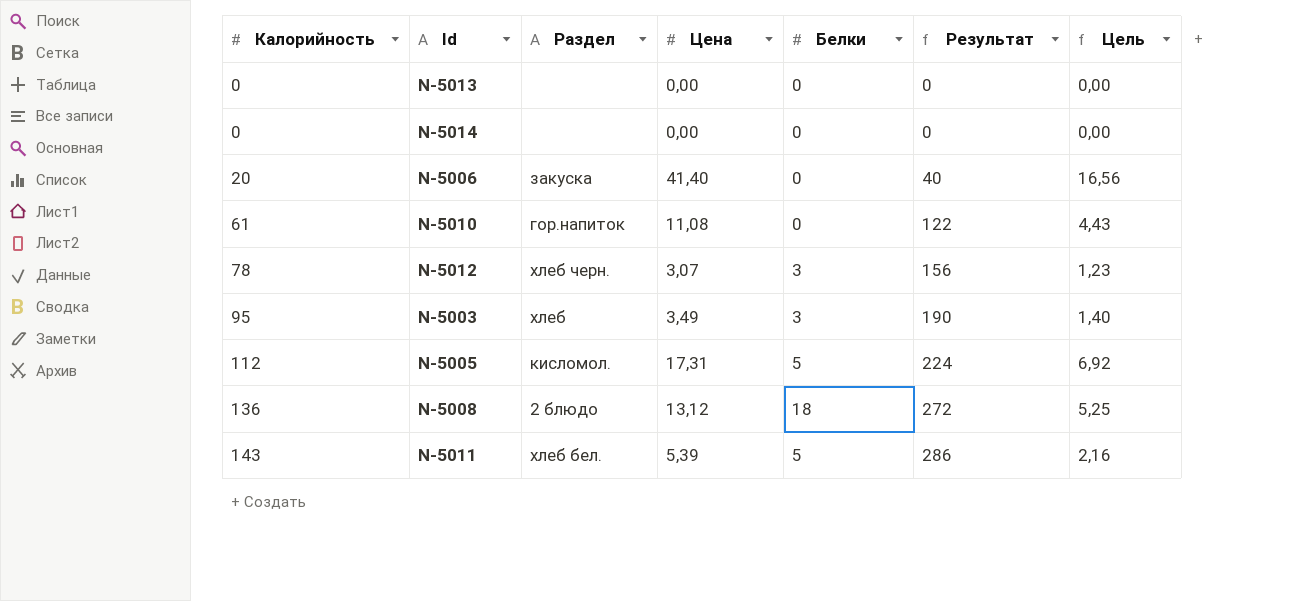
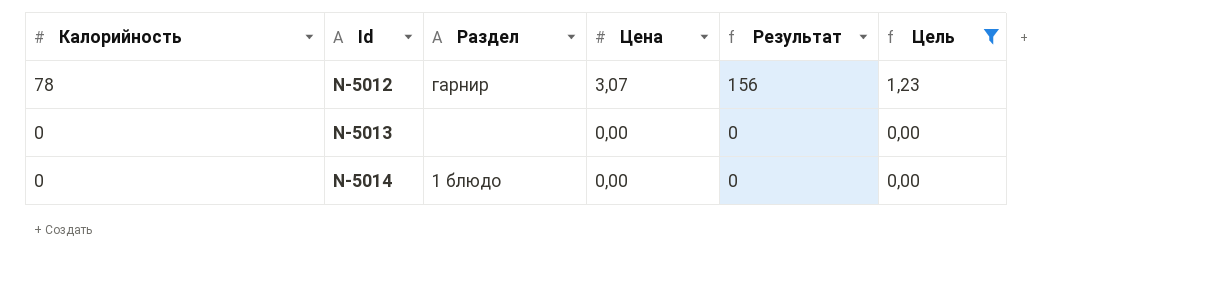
filter: none -> Цель <= 1,23
row order: Калорийность ascending -> Калорийность descending
column Белки | position: 5 -> none
N-5012 | Раздел: хлеб черн. -> гарнир
N-5014 | Раздел: none -> 1 блюдо

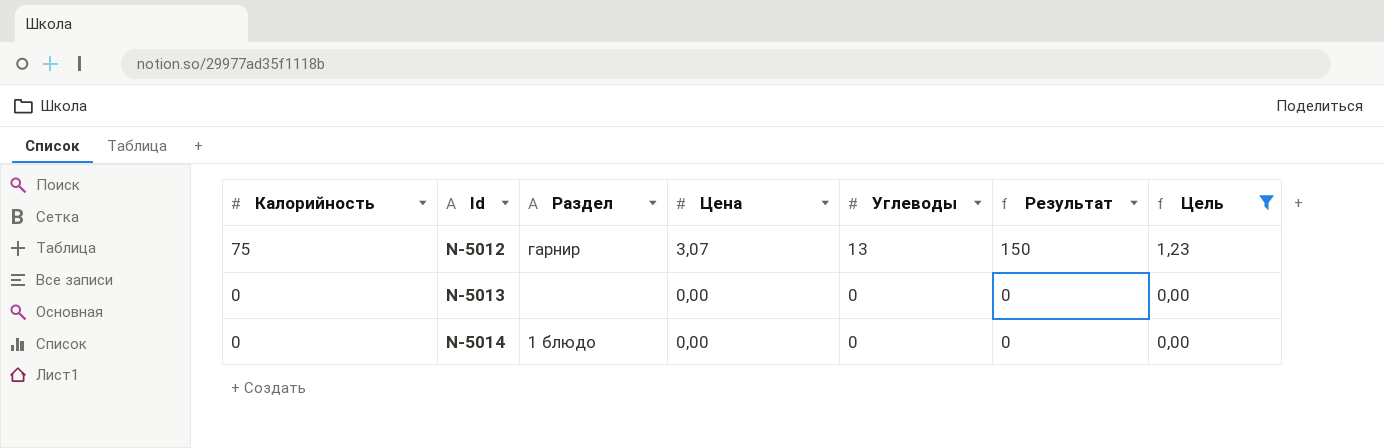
column Углеводы | position: none -> 5
N-5012 | Калорийность: 78 -> 75
N-5012 | Результат: 156 -> 150

